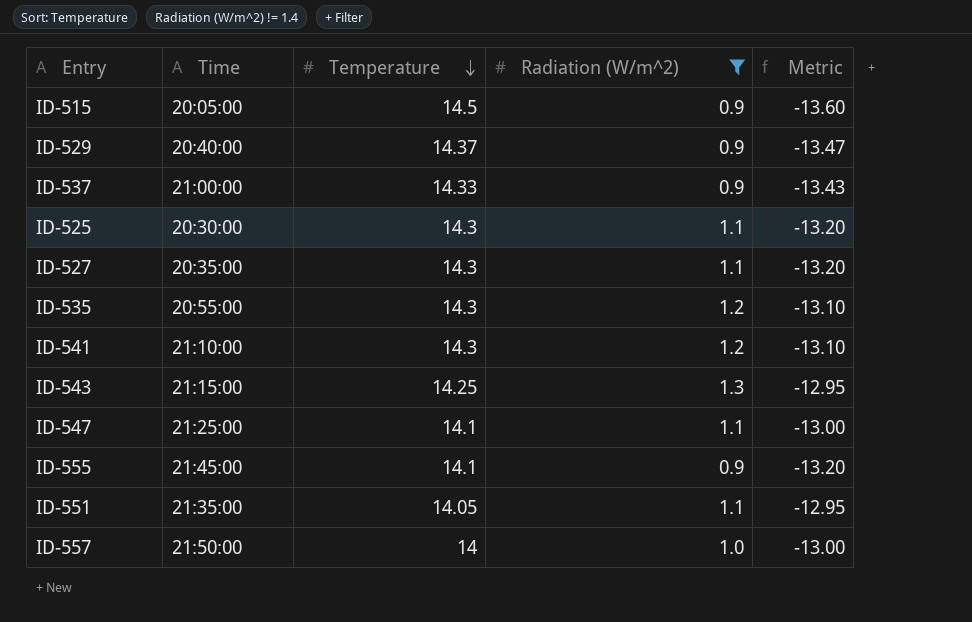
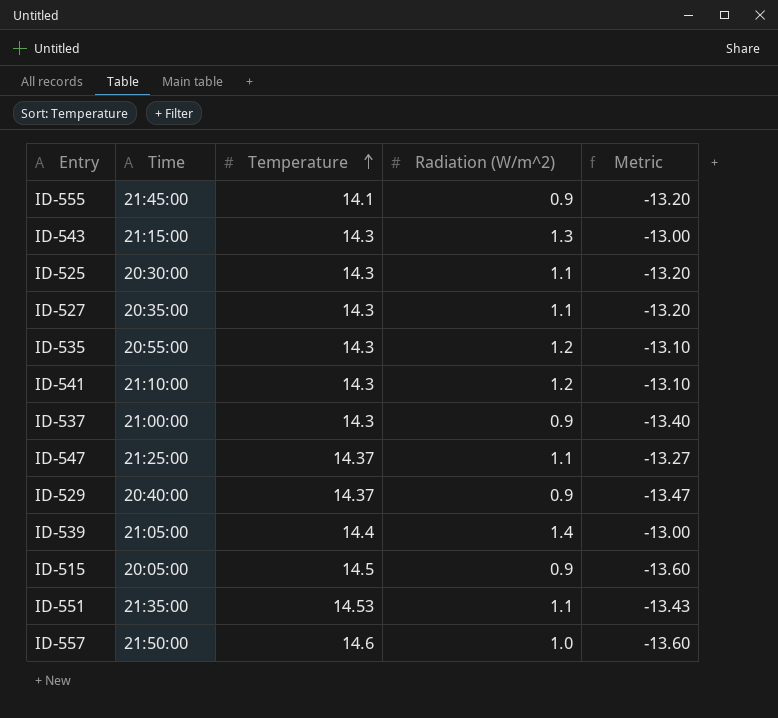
filter: Radiation (W/m^2) != 1.4 -> none
row order: Temperature descending -> Temperature ascending
ID-543 | Temperature: 14.25 -> 14.3
ID-543 | Metric: -12.95 -> -13.00
ID-537 | Temperature: 14.33 -> 14.3
ID-537 | Metric: -13.43 -> -13.40
ID-547 | Temperature: 14.1 -> 14.37
ID-547 | Metric: -13.00 -> -13.27
ID-551 | Temperature: 14.05 -> 14.53
ID-551 | Metric: -12.95 -> -13.43
ID-557 | Temperature: 14 -> 14.6
ID-557 | Metric: -13.00 -> -13.60

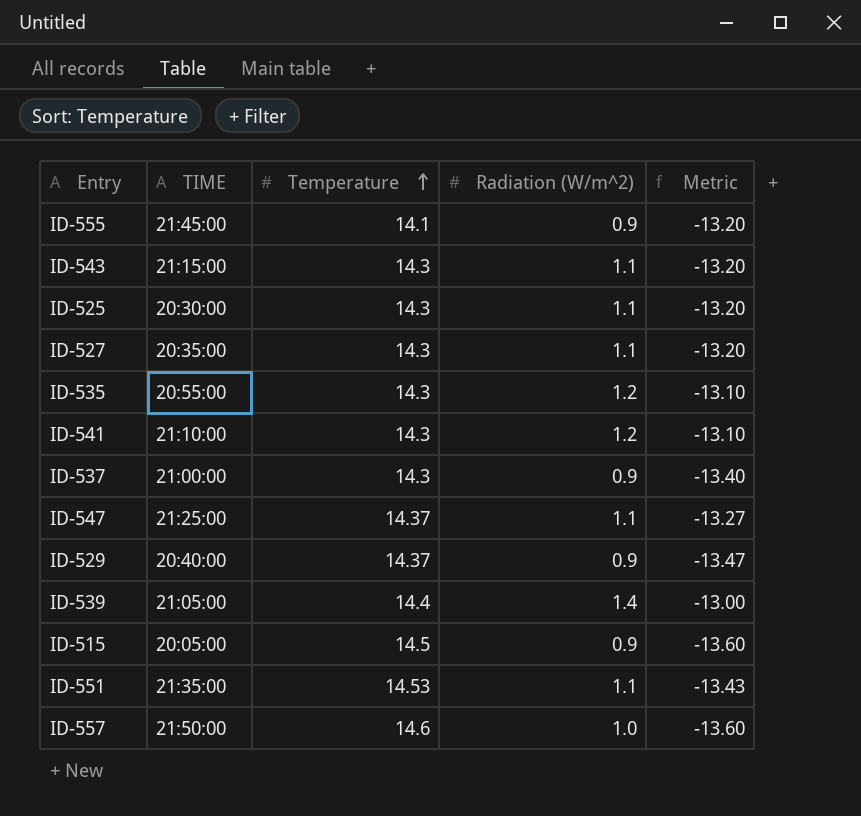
column name: Time -> TIME
ID-543 | Radiation (W/m^2): 1.3 -> 1.1
ID-543 | Metric: -13.00 -> -13.20

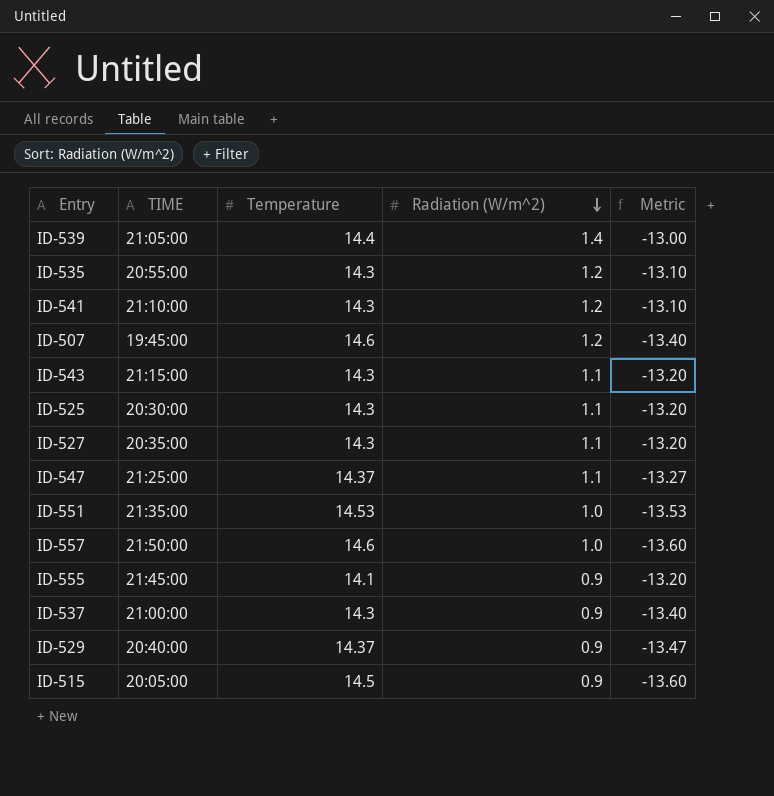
row order: Temperature ascending -> Radiation (W/m^2) descending
row ID-507: none -> 19:45:00 | 14.6 | 1.2 | -13.40
ID-551 | Radiation (W/m^2): 1.1 -> 1.0
ID-551 | Metric: -13.43 -> -13.53

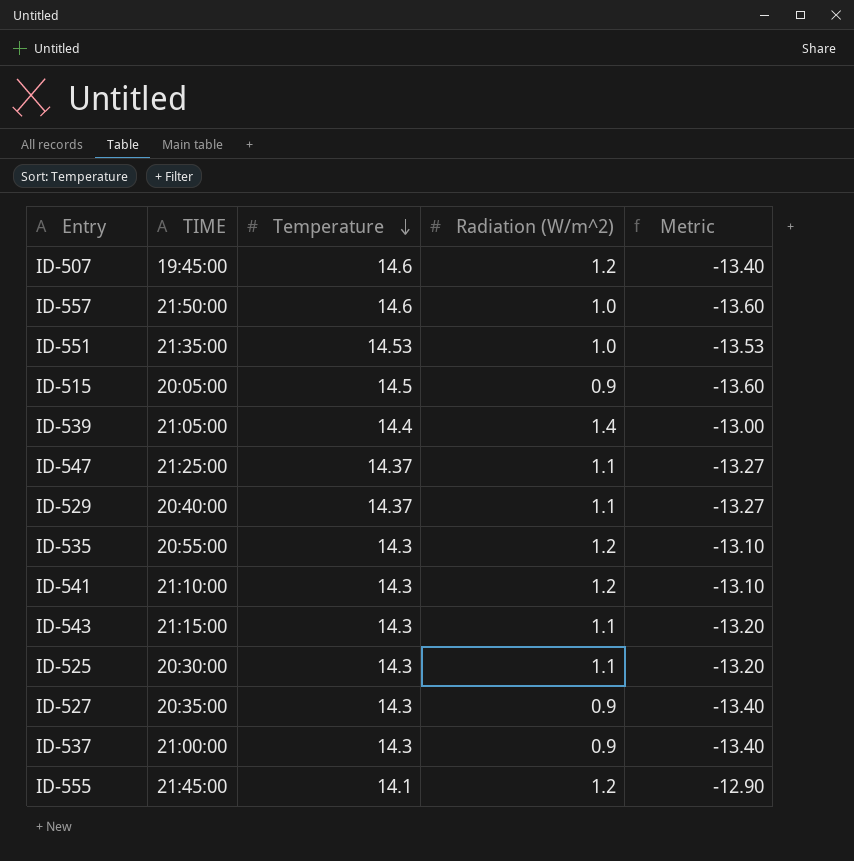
row order: Radiation (W/m^2) descending -> Temperature descending
ID-529 | Radiation (W/m^2): 0.9 -> 1.1
ID-529 | Metric: -13.47 -> -13.27
ID-527 | Radiation (W/m^2): 1.1 -> 0.9
ID-527 | Metric: -13.20 -> -13.40
ID-555 | Radiation (W/m^2): 0.9 -> 1.2
ID-555 | Metric: -13.20 -> -12.90

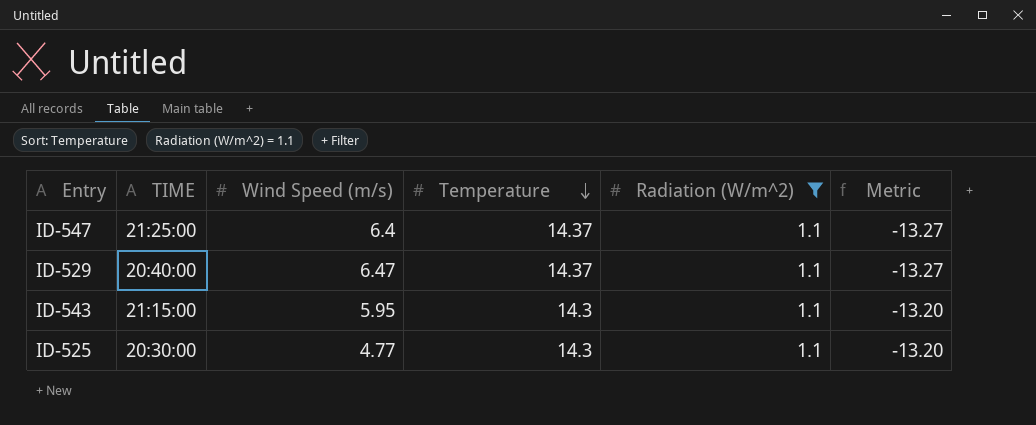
filter: none -> Radiation (W/m^2) = 1.1
column Wind Speed (m/s) | position: none -> 3

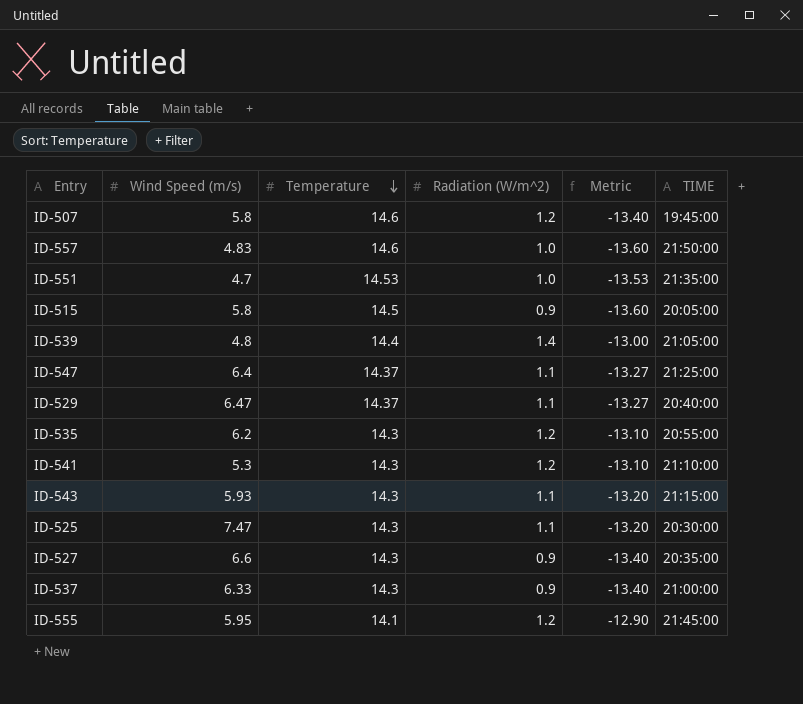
filter: Radiation (W/m^2) = 1.1 -> none
column TIME | position: 2 -> 6
ID-543 | Wind Speed (m/s): 5.95 -> 5.93
ID-525 | Wind Speed (m/s): 4.77 -> 7.47

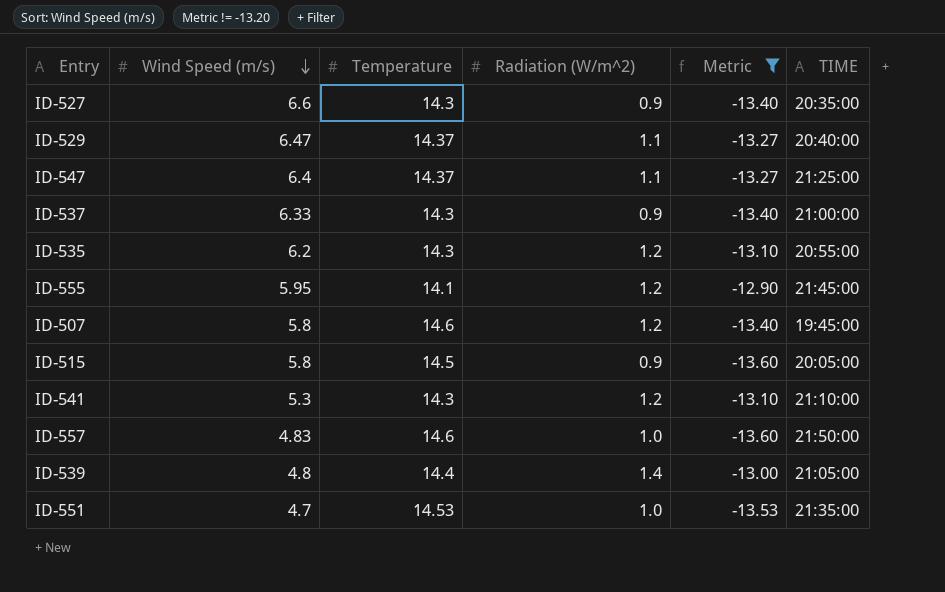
filter: none -> Metric != -13.20
row order: Temperature descending -> Wind Speed (m/s) descending

